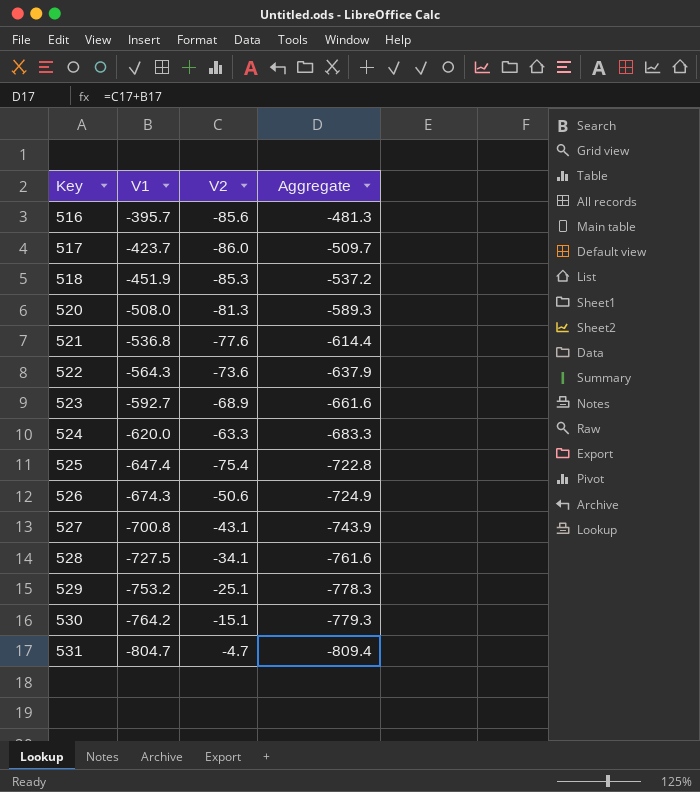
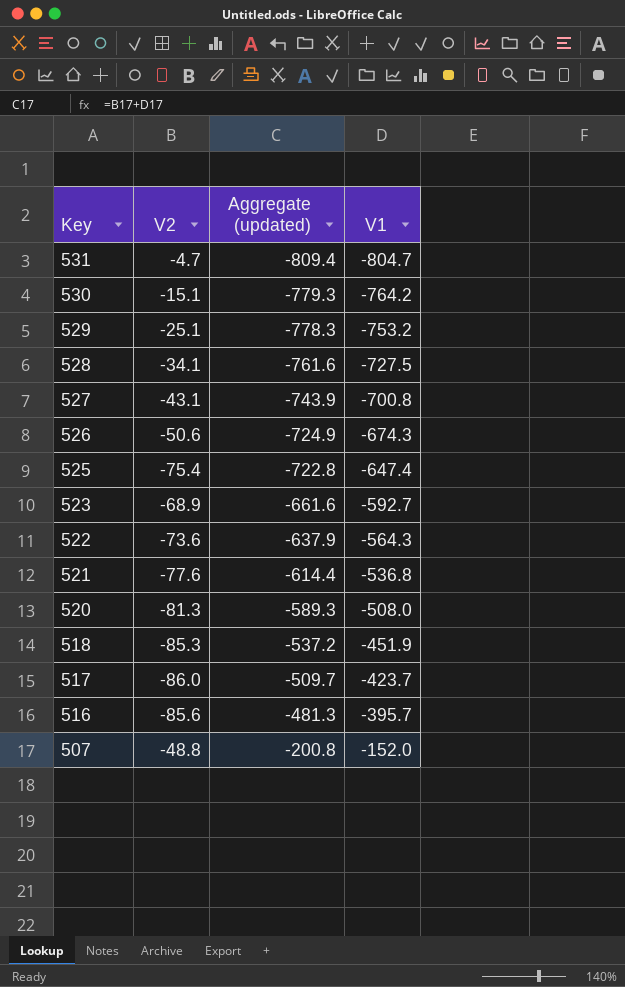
row order: Key ascending -> Key descending
column name: Aggregate -> Aggregate (updated)
column V1 | position: 2 -> 4
row 524: -620.0 | -63.3 | -683.3 -> none
row 507: none -> -48.8 | -200.8 | -152.0

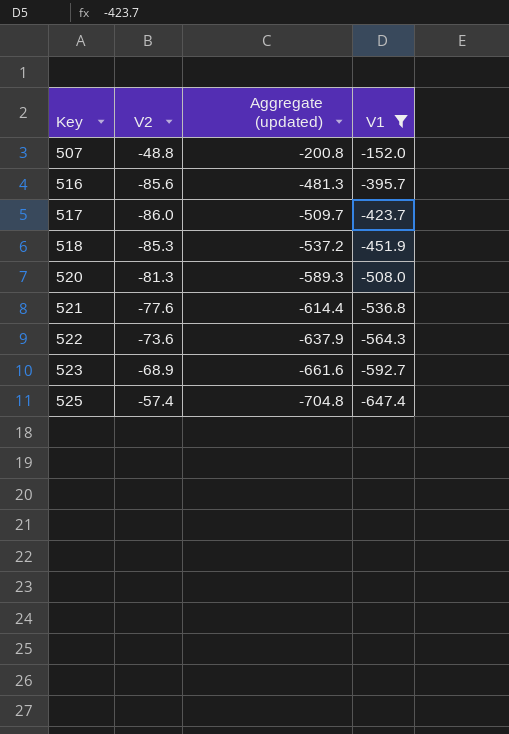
filter: none -> V1 >= -647.4
row order: Key descending -> Key ascending
525 | V2: -75.4 -> -57.4
525 | Aggregate (updated): -722.8 -> -704.8

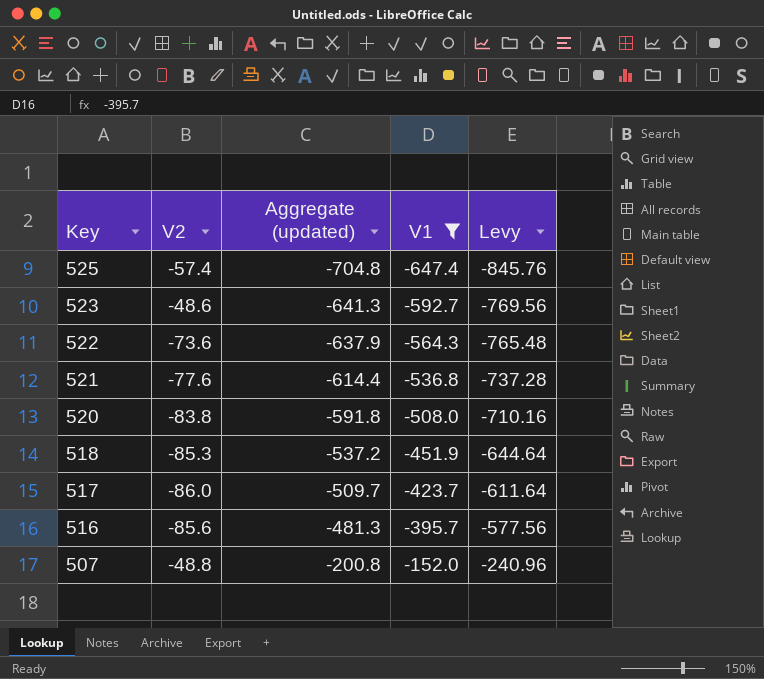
row order: Key ascending -> Key descending
column Levy | formula: none -> [Aggregate (updated)] * 1.2
523 | V2: -68.9 -> -48.6
523 | Aggregate (updated): -661.6 -> -641.3
520 | V2: -81.3 -> -83.8
520 | Aggregate (updated): -589.3 -> -591.8

